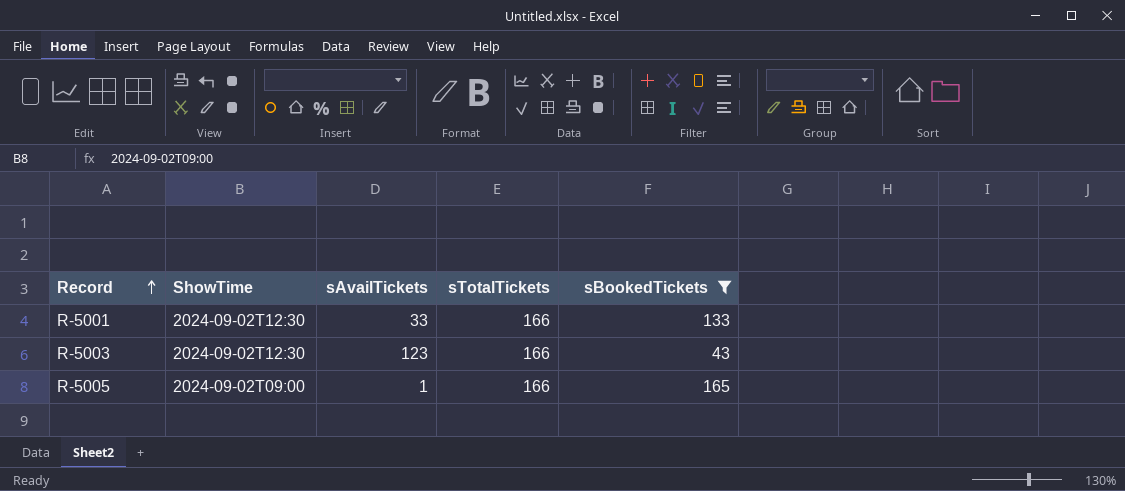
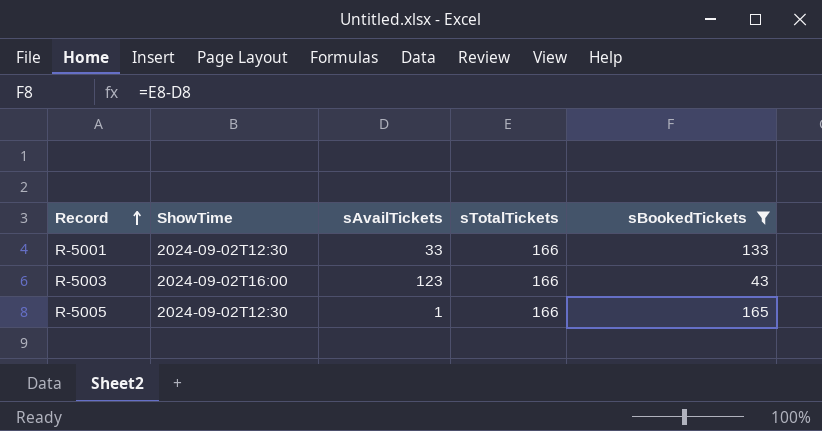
R-5003 | ShowTime: 2024-09-02T12:30 -> 2024-09-02T16:00
R-5005 | ShowTime: 2024-09-02T09:00 -> 2024-09-02T12:30

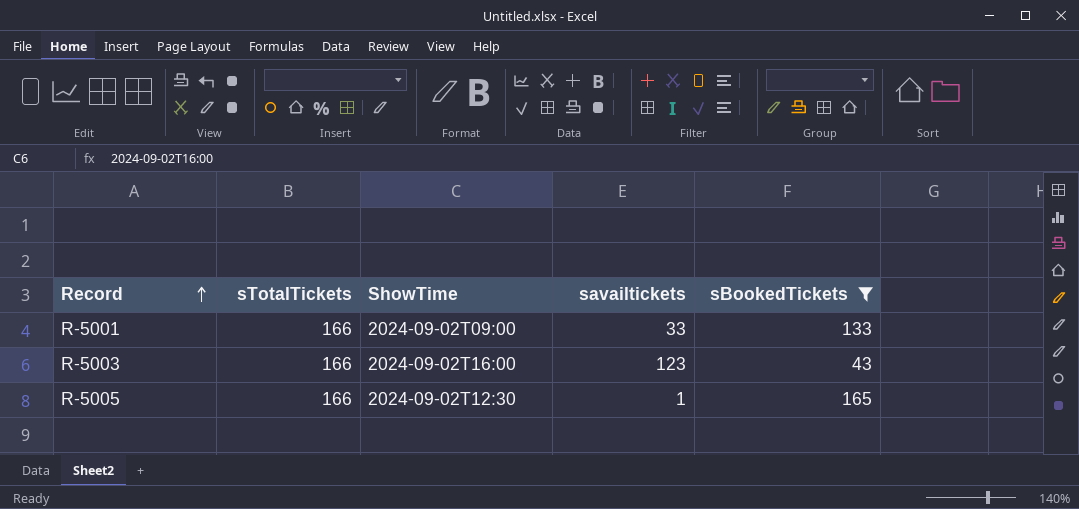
column sTotalTickets | position: 4 -> 2
column name: sAvailTickets -> savailtickets
R-5001 | ShowTime: 2024-09-02T12:30 -> 2024-09-02T09:00

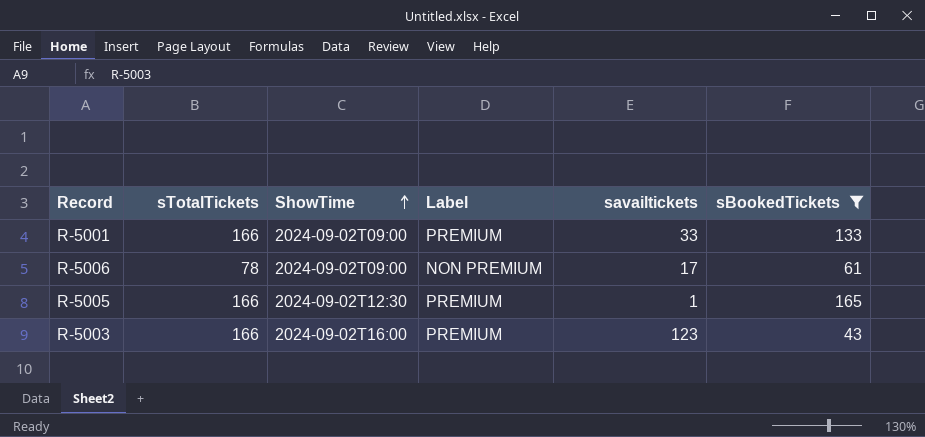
row order: Record ascending -> ShowTime ascending
column Label | position: none -> 4
row R-5006: none -> 78 | 2024-09-02T09:00 | NON PREMIUM | 17 | 61

